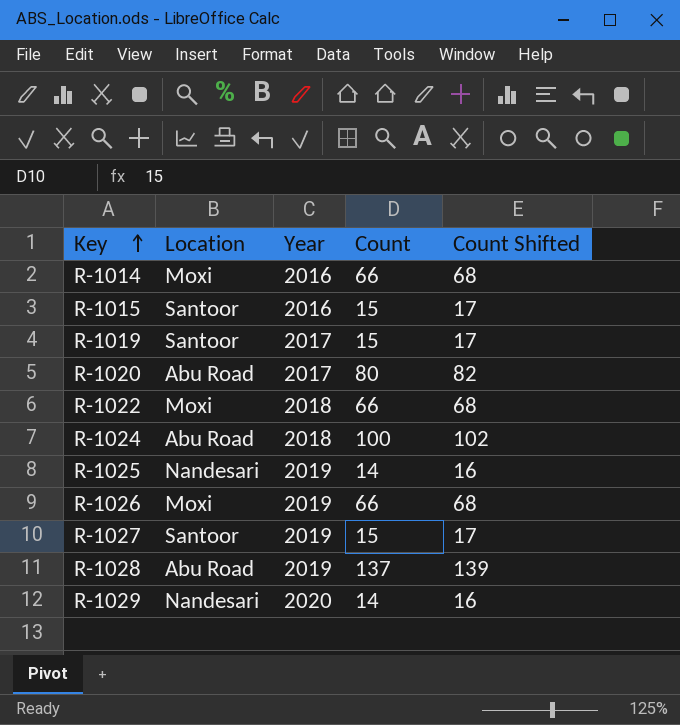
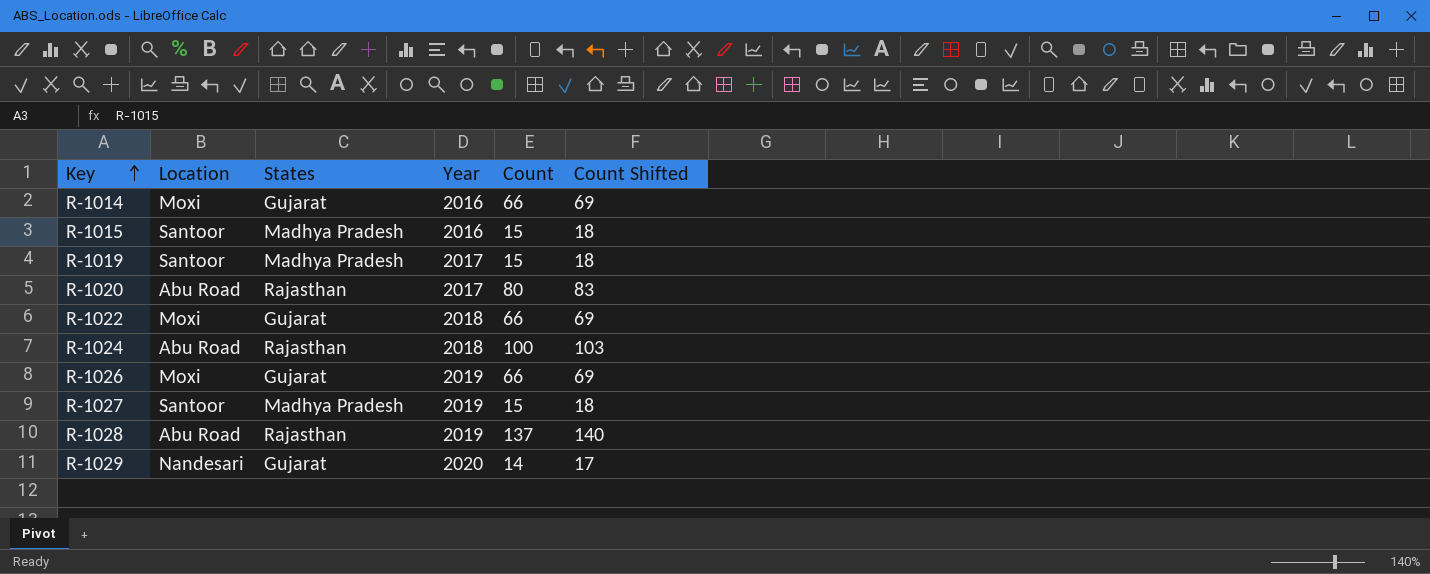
column States | position: none -> 3
column Count Shifted | formula: [Count] + 2 -> [Count] + 3
row R-1025: Nandesari | 2019 | 14 | 16 -> none

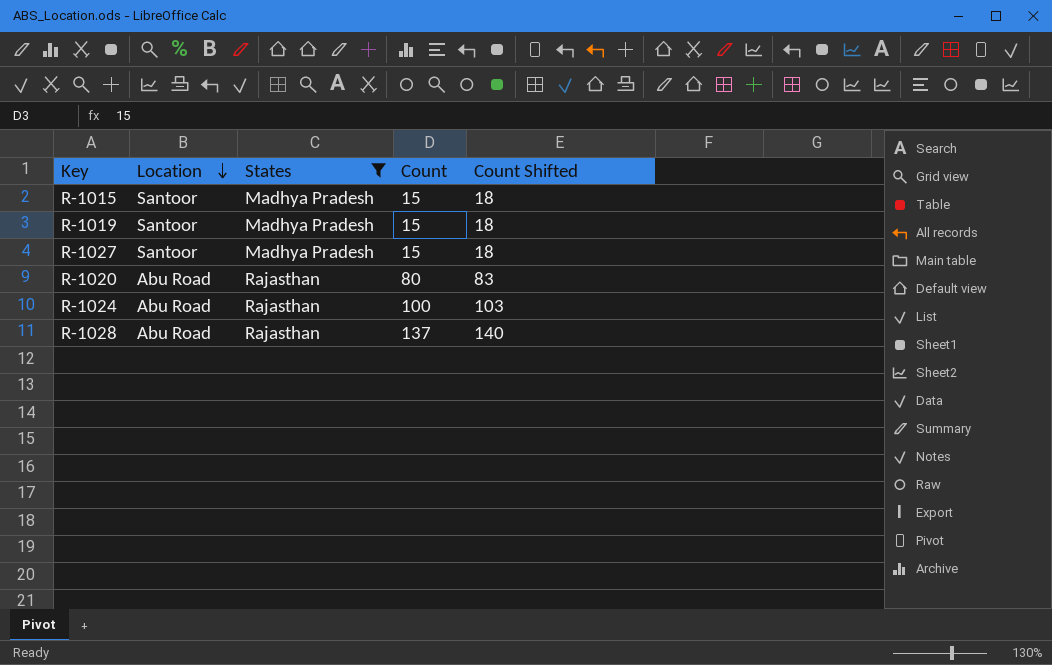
filter: none -> States != Gujarat
row order: Key ascending -> Location descending
column Year | position: 4 -> none

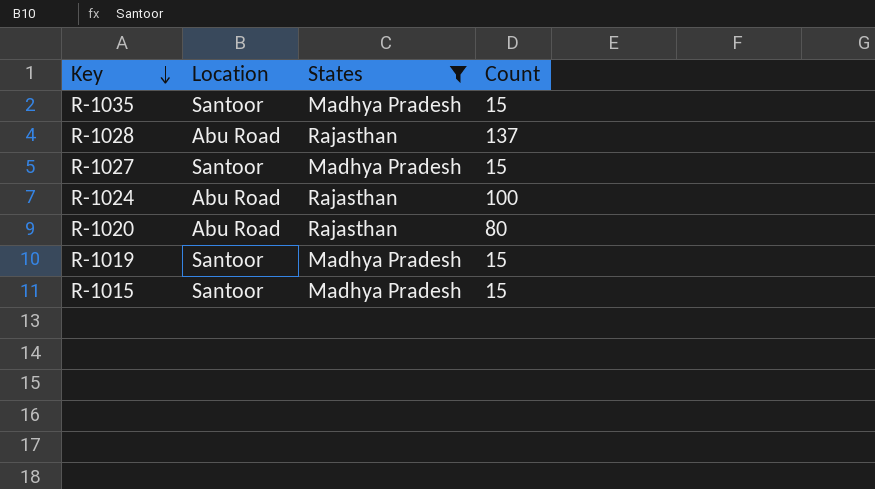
row order: Location descending -> Key descending
column Count Shifted | formula: [Count] + 3 -> none
row R-1035: none -> Santoor | Madhya Pradesh | 15

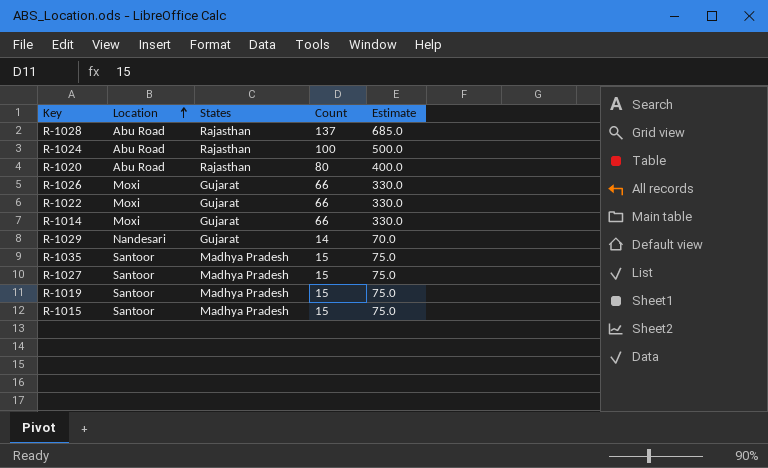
filter: States != Gujarat -> none
row order: Key descending -> Location ascending
column Estimate | formula: none -> [Count] * 5

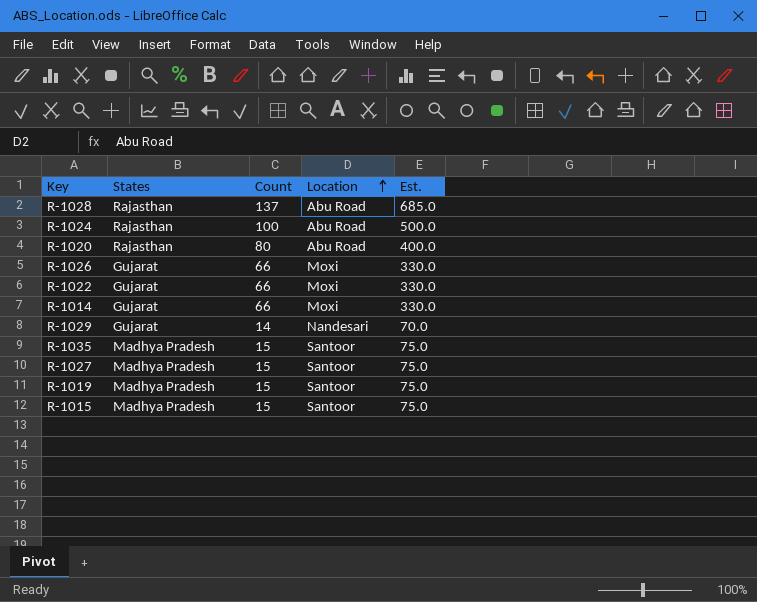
column Location | position: 2 -> 4
column name: Estimate -> Est.

